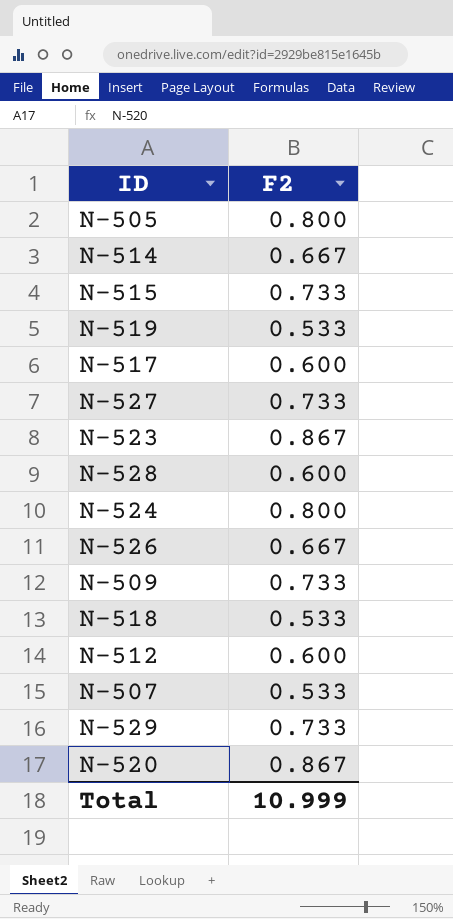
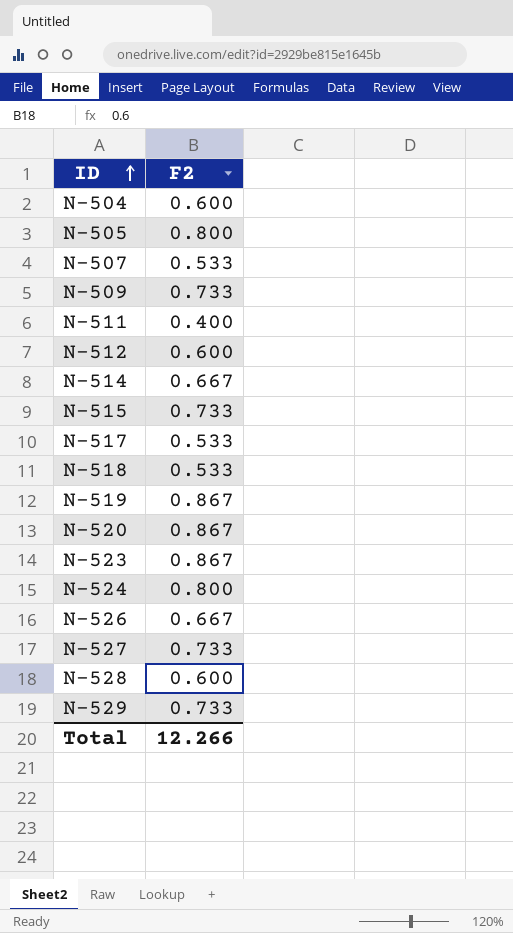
row order: none -> ID ascending
row N-504: none -> 0.600
row N-511: none -> 0.400
N-517 | F2: 0.600 -> 0.533
N-519 | F2: 0.533 -> 0.867
Total | F2: 10.999 -> 12.266

